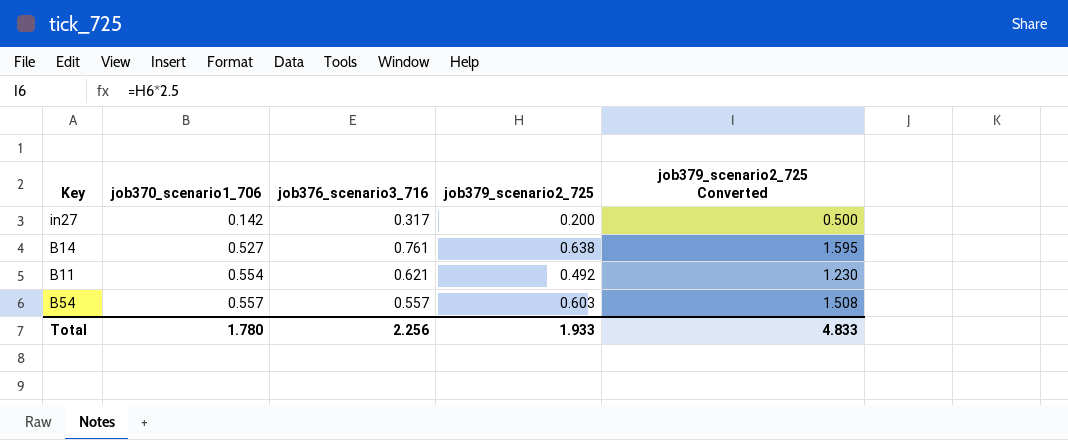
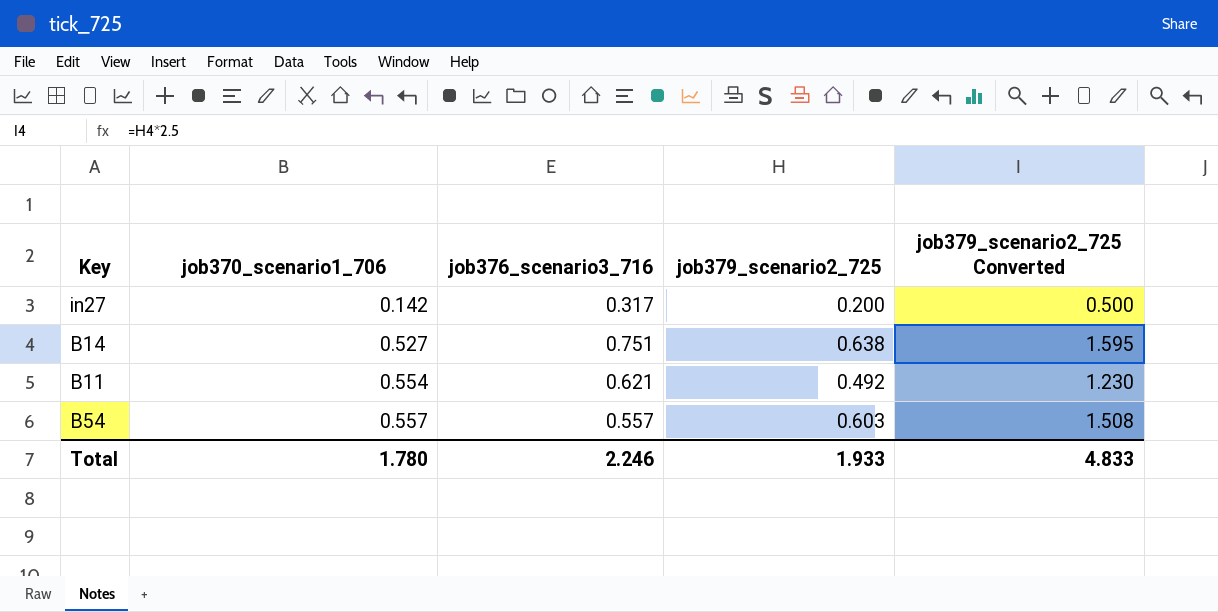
B14 | job376_scenario3_716: 0.761 -> 0.751
Total | job376_scenario3_716: 2.256 -> 2.246

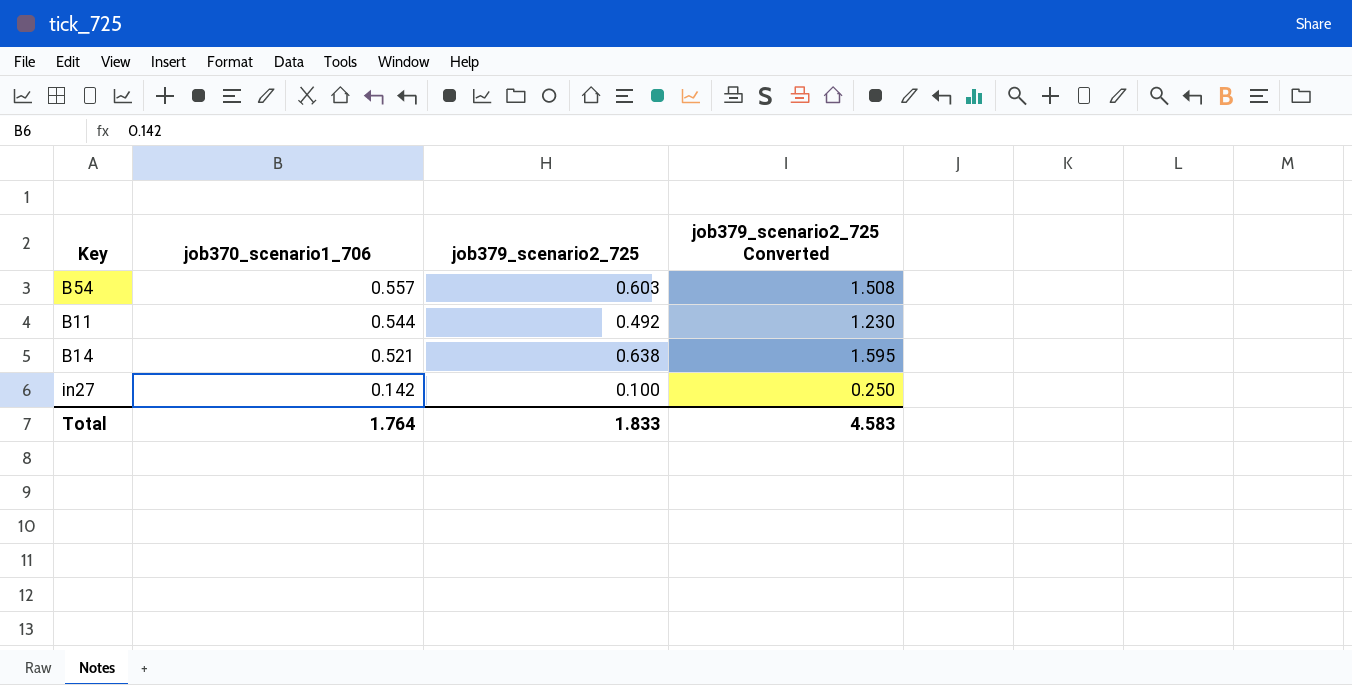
row order: job370_scenario1_706 ascending -> job370_scenario1_706 descending
column job376_scenario3_716 | position: 3 -> none
B11 | job370_scenario1_706: 0.554 -> 0.544
B14 | job370_scenario1_706: 0.527 -> 0.521
in27 | job379_scenario2_725: 0.200 -> 0.100
in27 | job379_scenario2_725 Converted: 0.500 -> 0.250
Total | job370_scenario1_706: 1.780 -> 1.764
Total | job379_scenario2_725: 1.933 -> 1.833
Total | job379_scenario2_725 Converted: 4.833 -> 4.583

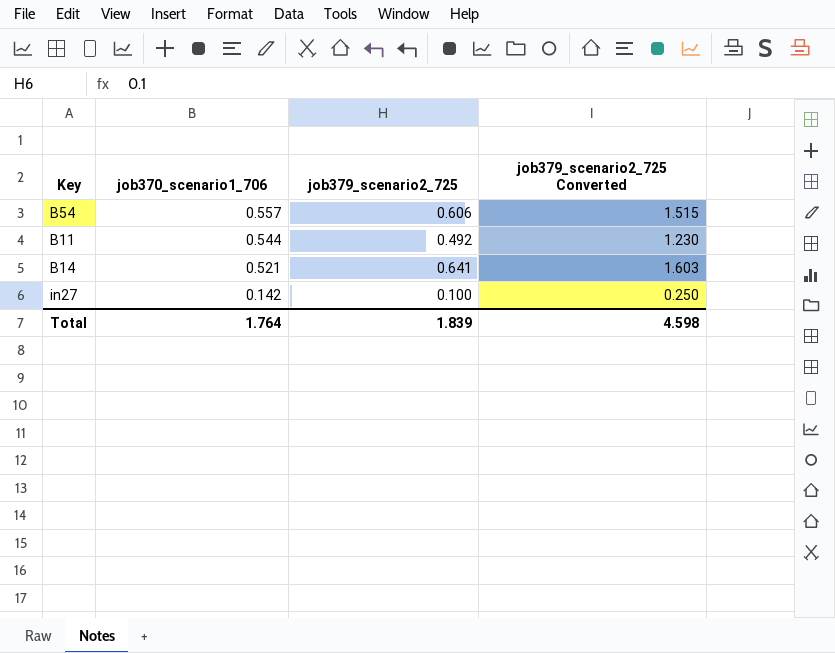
B54 | job379_scenario2_725: 0.603 -> 0.606
B54 | job379_scenario2_725 Converted: 1.508 -> 1.515
B14 | job379_scenario2_725: 0.638 -> 0.641
B14 | job379_scenario2_725 Converted: 1.595 -> 1.603
Total | job379_scenario2_725: 1.833 -> 1.839
Total | job379_scenario2_725 Converted: 4.583 -> 4.598

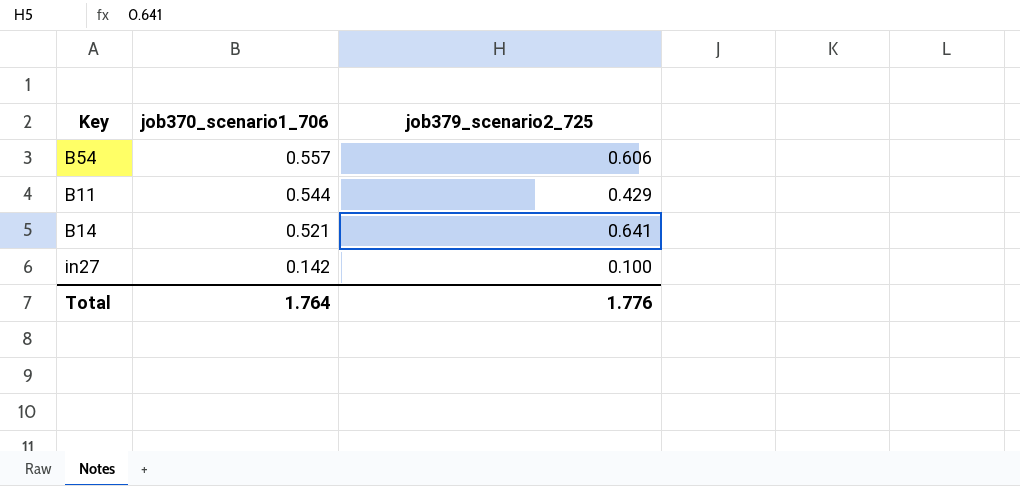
column job379_scenario2_725 Converted | formula: [job379_scenario2_725] * 2.5 -> none
B11 | job379_scenario2_725: 0.492 -> 0.429
Total | job379_scenario2_725: 1.839 -> 1.776

